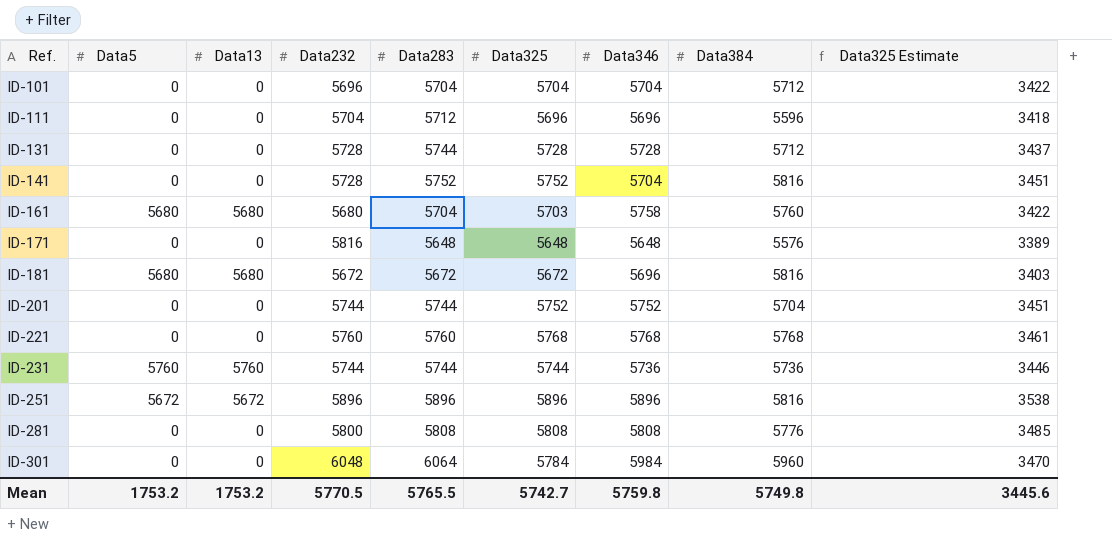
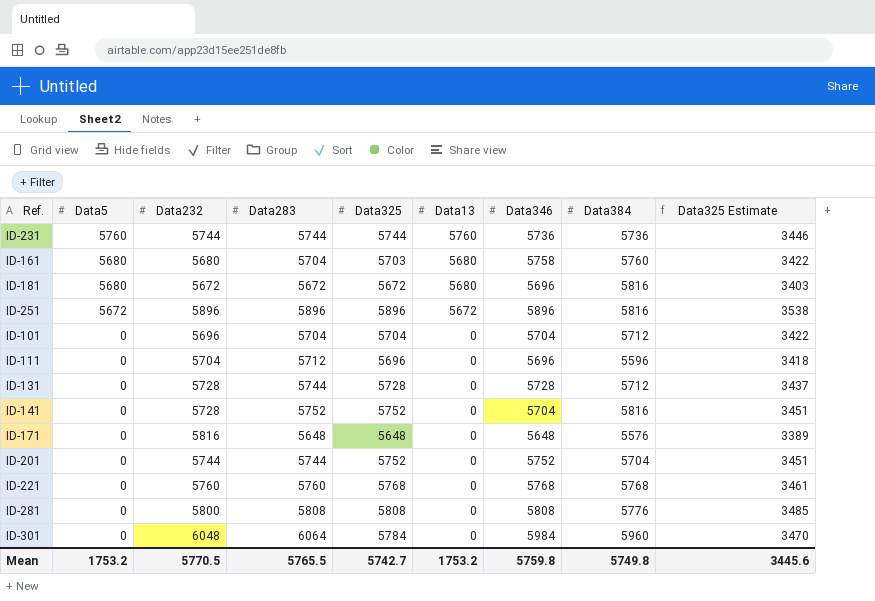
row order: Ref. ascending -> Data5 descending
column Data13 | position: 3 -> 6

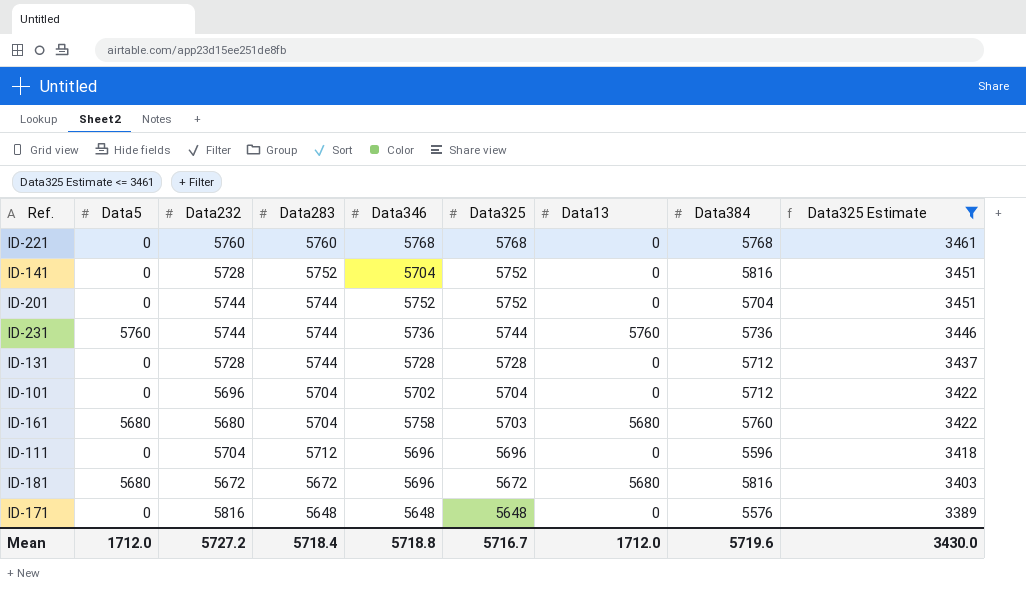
filter: none -> Data325 Estimate <= 3461
row order: Data5 descending -> Data325 descending
column Data346 | position: 7 -> 5
ID-101 | Data346: 5704 -> 5702
Mean | Data5: 1753.2 -> 1712.0
Mean | Data232: 5770.5 -> 5727.2
Mean | Data283: 5765.5 -> 5718.4
Mean | Data346: 5759.8 -> 5718.8
Mean | Data325: 5742.7 -> 5716.7
Mean | Data13: 1753.2 -> 1712.0
Mean | Data384: 5749.8 -> 5719.6
Mean | Data325 Estimate: 3445.6 -> 3430.0

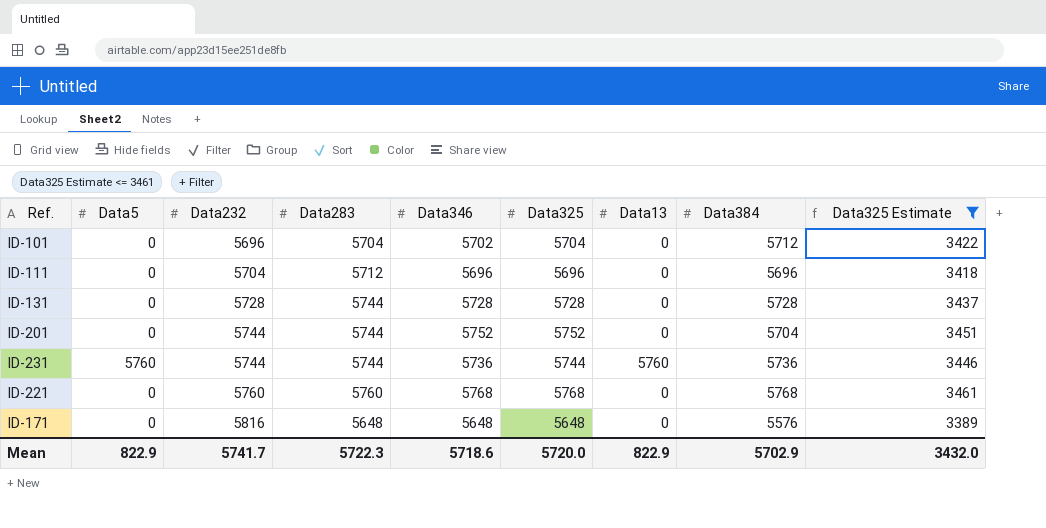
row order: Data325 descending -> Data232 ascending
row ID-141: 0 | 5728 | 5752 | 5704 | 5752 | 0 | 5816 | 3451 -> none
row ID-161: 5680 | 5680 | 5704 | 5758 | 5703 | 5680 | 5760 | 3422 -> none
row ID-181: 5680 | 5672 | 5672 | 5696 | 5672 | 5680 | 5816 | 3403 -> none
ID-111 | Data384: 5596 -> 5696
ID-131 | Data384: 5712 -> 5728
Mean | Data5: 1712.0 -> 822.9
Mean | Data232: 5727.2 -> 5741.7
Mean | Data283: 5718.4 -> 5722.3
Mean | Data346: 5718.8 -> 5718.6
Mean | Data325: 5716.7 -> 5720.0
Mean | Data13: 1712.0 -> 822.9
Mean | Data384: 5719.6 -> 5702.9
Mean | Data325 Estimate: 3430.0 -> 3432.0

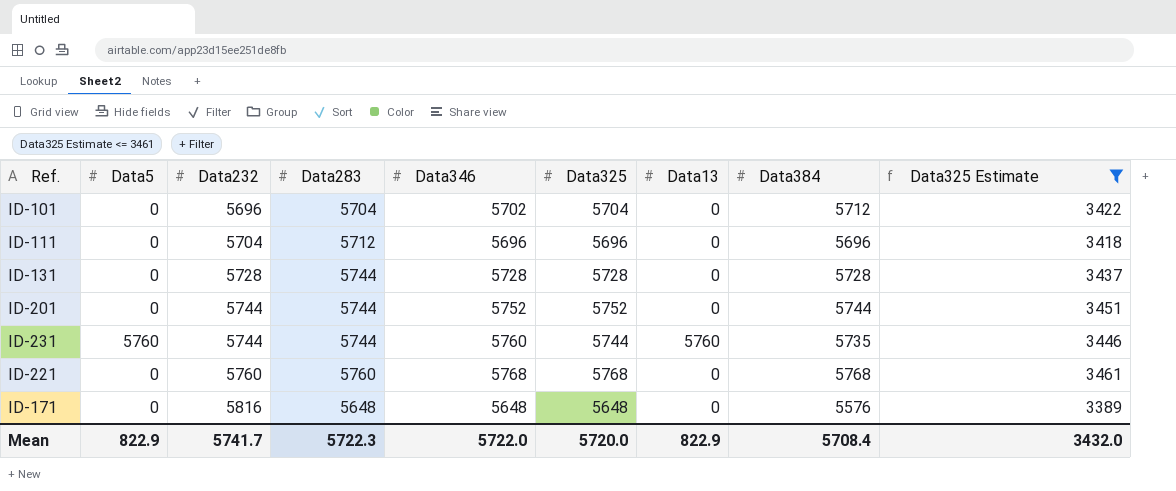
ID-201 | Data384: 5704 -> 5744
ID-231 | Data346: 5736 -> 5760
ID-231 | Data384: 5736 -> 5735
Mean | Data346: 5718.6 -> 5722.0
Mean | Data384: 5702.9 -> 5708.4

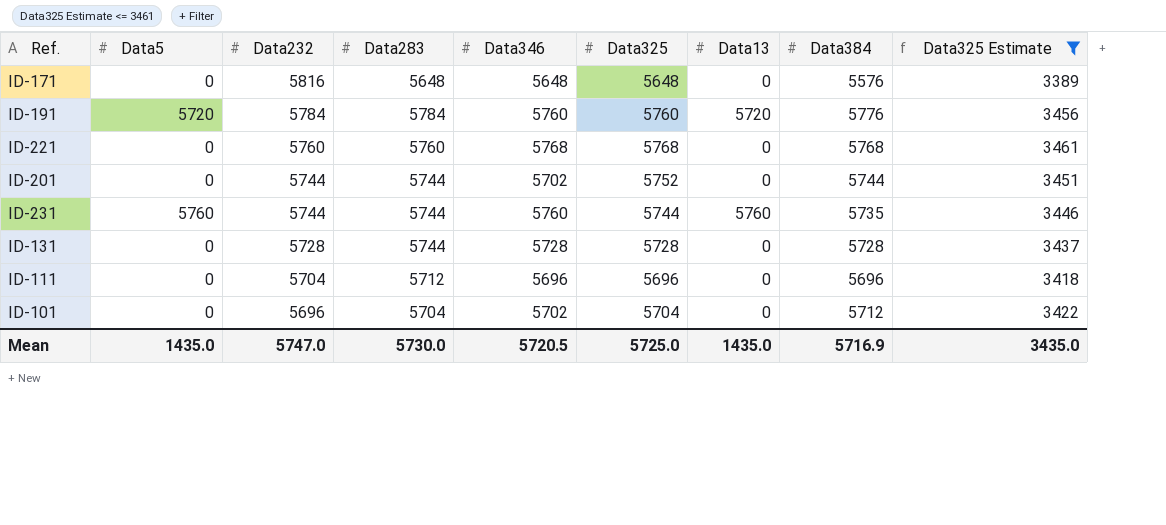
row order: Data232 ascending -> Data232 descending
row ID-191: none -> 5720 | 5784 | 5784 | 5760 | 5760 | 5720 | 5776 | 3456
ID-201 | Data346: 5752 -> 5702
Mean | Data5: 822.9 -> 1435.0
Mean | Data232: 5741.7 -> 5747.0
Mean | Data283: 5722.3 -> 5730.0
Mean | Data346: 5722.0 -> 5720.5
Mean | Data325: 5720.0 -> 5725.0
Mean | Data13: 822.9 -> 1435.0
Mean | Data384: 5708.4 -> 5716.9
Mean | Data325 Estimate: 3432.0 -> 3435.0

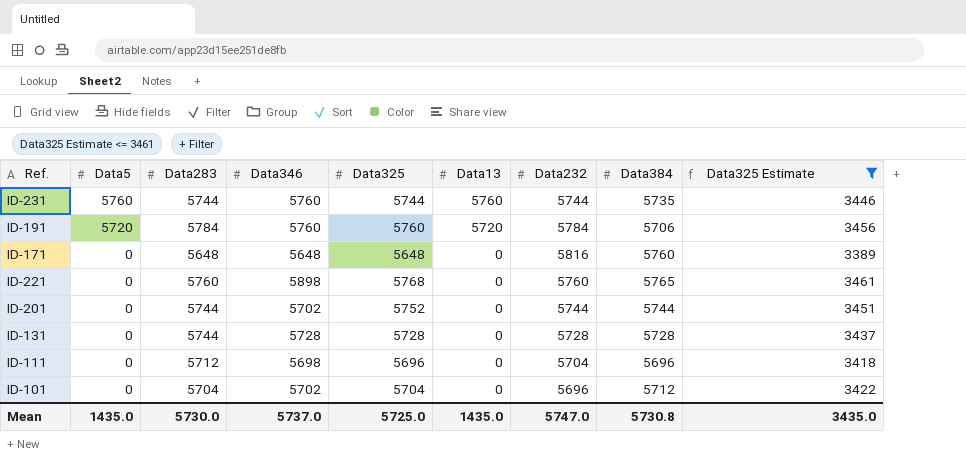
row order: Data232 descending -> Data5 descending
column Data232 | position: 3 -> 7
ID-191 | Data384: 5776 -> 5706
ID-171 | Data384: 5576 -> 5760
ID-221 | Data346: 5768 -> 5898
ID-221 | Data384: 5768 -> 5765
ID-111 | Data346: 5696 -> 5698
Mean | Data346: 5720.5 -> 5737.0
Mean | Data384: 5716.9 -> 5730.8

